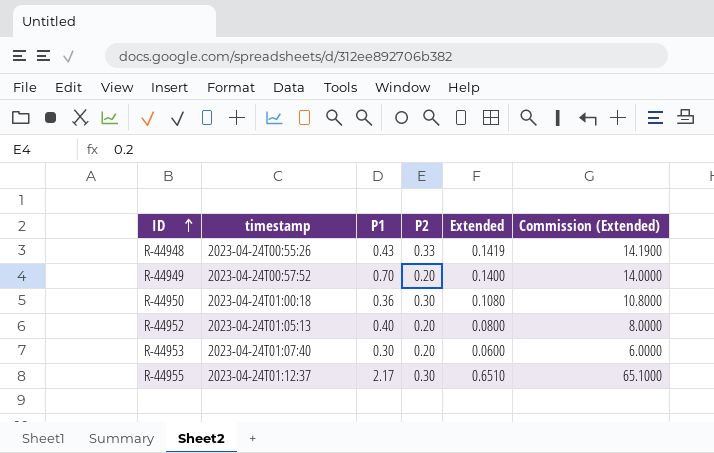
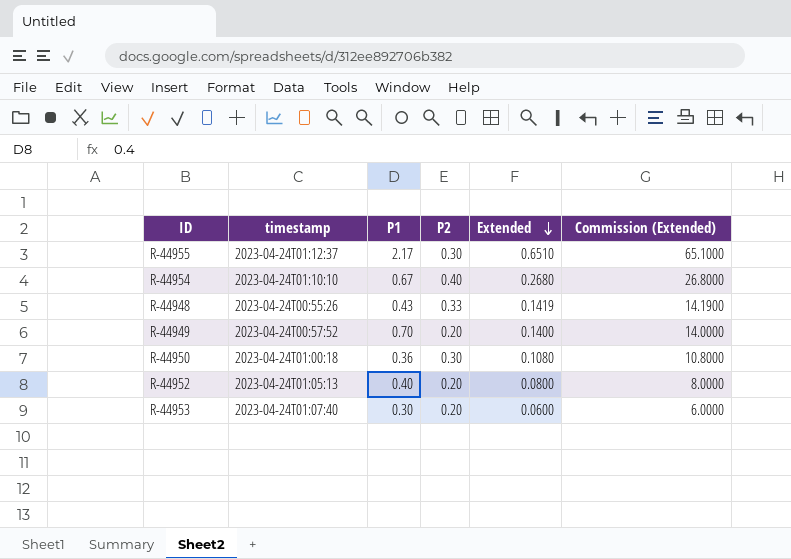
row order: ID ascending -> Extended descending
row R-44954: none -> 2023-04-24T01:10:10 | 0.67 | 0.40 | 0.2680 | 26.8000

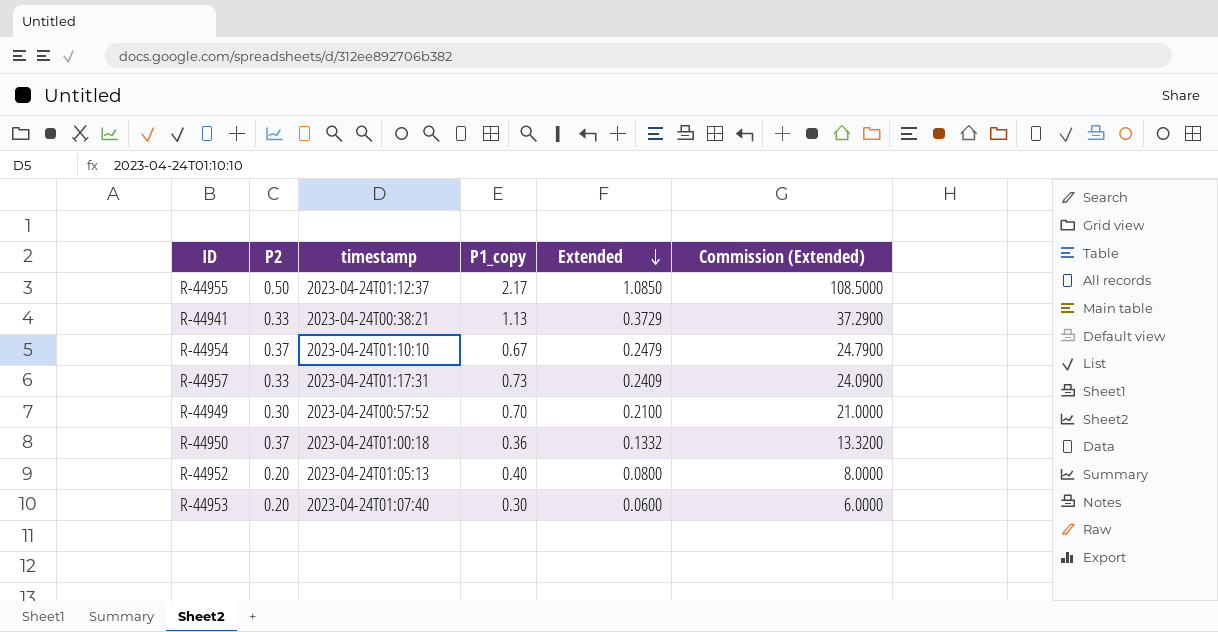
column P2 | position: 4 -> 2
column name: P1 -> P1_copy
row R-44948: 2023-04-24T00:55:26 | 0.43 | 0.33 | 0.1419 | 14.1900 -> none
R-44955 | P2: 0.30 -> 0.50
R-44955 | Extended: 0.6510 -> 1.0850
R-44955 | Commission (Extended): 65.1000 -> 108.5000
row R-44941: none -> 0.33 | 2023-04-24T00:38:21 | 1.13 | 0.3729 | 37.2900
R-44954 | P2: 0.40 -> 0.37
R-44954 | Extended: 0.2680 -> 0.2479
R-44954 | Commission (Extended): 26.8000 -> 24.7900
row R-44957: none -> 0.33 | 2023-04-24T01:17:31 | 0.73 | 0.2409 | 24.0900
R-44949 | P2: 0.20 -> 0.30
R-44949 | Extended: 0.1400 -> 0.2100
R-44949 | Commission (Extended): 14.0000 -> 21.0000
R-44950 | P2: 0.30 -> 0.37
R-44950 | Extended: 0.1080 -> 0.1332
R-44950 | Commission (Extended): 10.8000 -> 13.3200

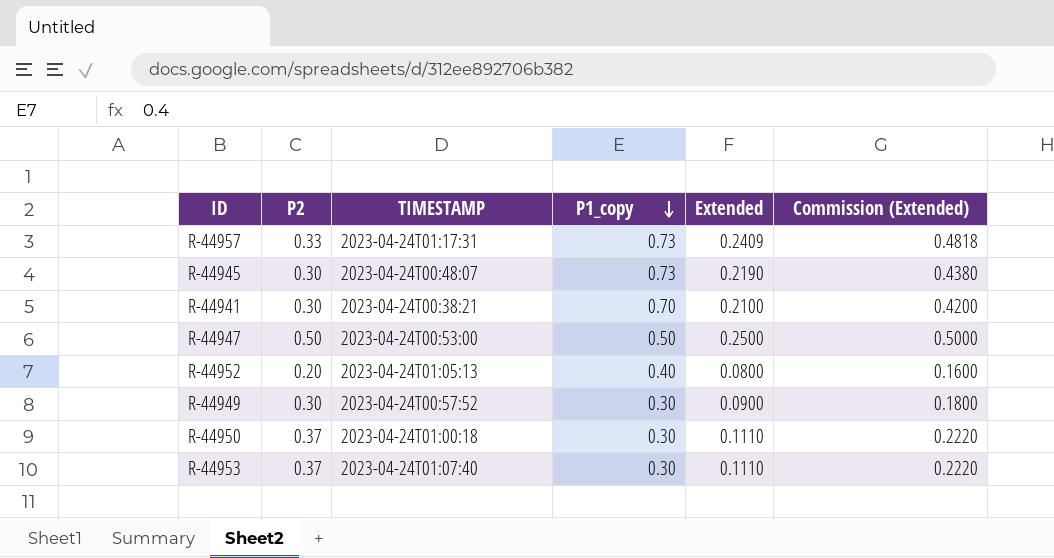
row order: Extended descending -> P1_copy descending
column name: timestamp -> TIMESTAMP
column Commission (Extended) | formula: [Extended] * 100 -> [Extended] * 2
row R-44955: 0.50 | 2023-04-24T01:12:37 | 2.17 | 1.0850 | 108.5000 -> none
row R-44954: 0.37 | 2023-04-24T01:10:10 | 0.67 | 0.2479 | 24.7900 -> none
row R-44945: none -> 0.30 | 2023-04-24T00:48:07 | 0.73 | 0.2190 | 0.4380
R-44941 | P2: 0.33 -> 0.30
R-44941 | P1_copy: 1.13 -> 0.70
R-44941 | Extended: 0.3729 -> 0.2100
row R-44947: none -> 0.50 | 2023-04-24T00:53:00 | 0.50 | 0.2500 | 0.5000
R-44949 | P1_copy: 0.70 -> 0.30
R-44949 | Extended: 0.2100 -> 0.0900
R-44950 | P1_copy: 0.36 -> 0.30
R-44950 | Extended: 0.1332 -> 0.1110
R-44953 | P2: 0.20 -> 0.37
R-44953 | Extended: 0.0600 -> 0.1110

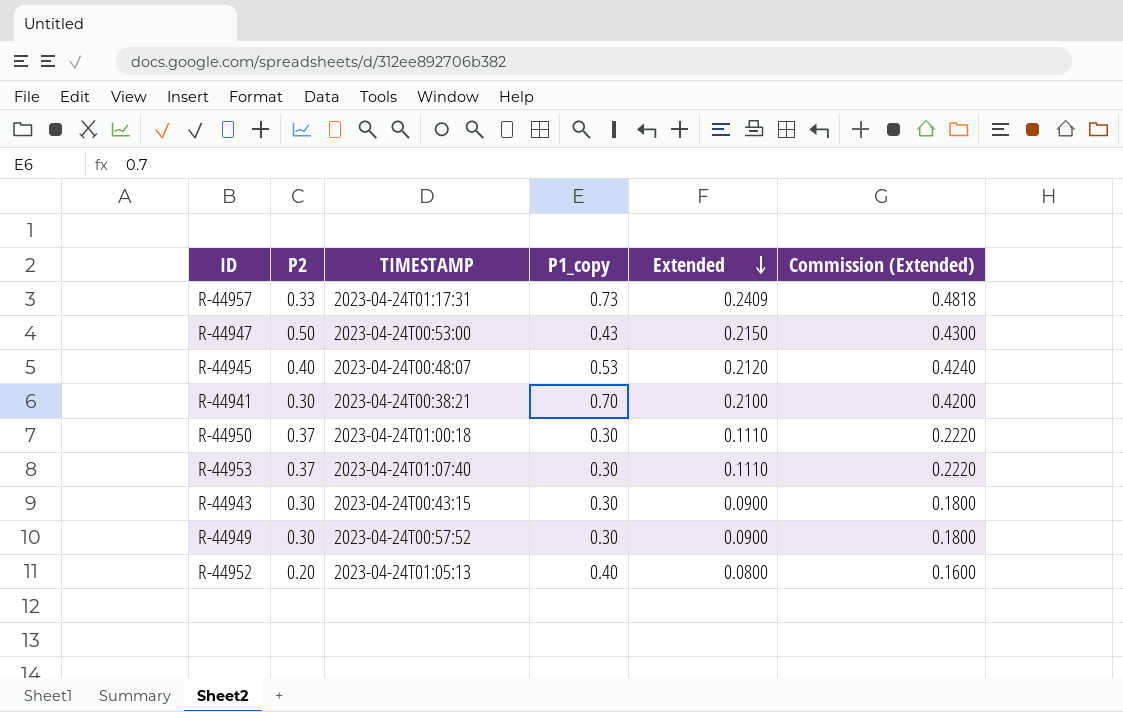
row order: P1_copy descending -> Extended descending
R-44947 | P1_copy: 0.50 -> 0.43
R-44947 | Extended: 0.2500 -> 0.2150
R-44947 | Commission (Extended): 0.5000 -> 0.4300
R-44945 | P2: 0.30 -> 0.40
R-44945 | P1_copy: 0.73 -> 0.53
R-44945 | Extended: 0.2190 -> 0.2120
R-44945 | Commission (Extended): 0.4380 -> 0.4240
row R-44943: none -> 0.30 | 2023-04-24T00:43:15 | 0.30 | 0.0900 | 0.1800

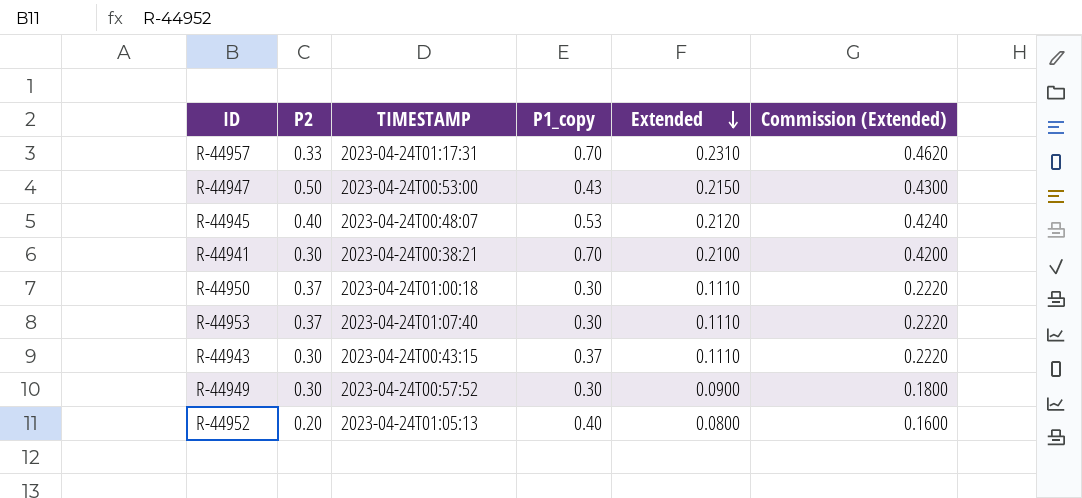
R-44957 | P1_copy: 0.73 -> 0.70
R-44957 | Extended: 0.2409 -> 0.2310
R-44957 | Commission (Extended): 0.4818 -> 0.4620
R-44943 | P1_copy: 0.30 -> 0.37
R-44943 | Extended: 0.0900 -> 0.1110
R-44943 | Commission (Extended): 0.1800 -> 0.2220

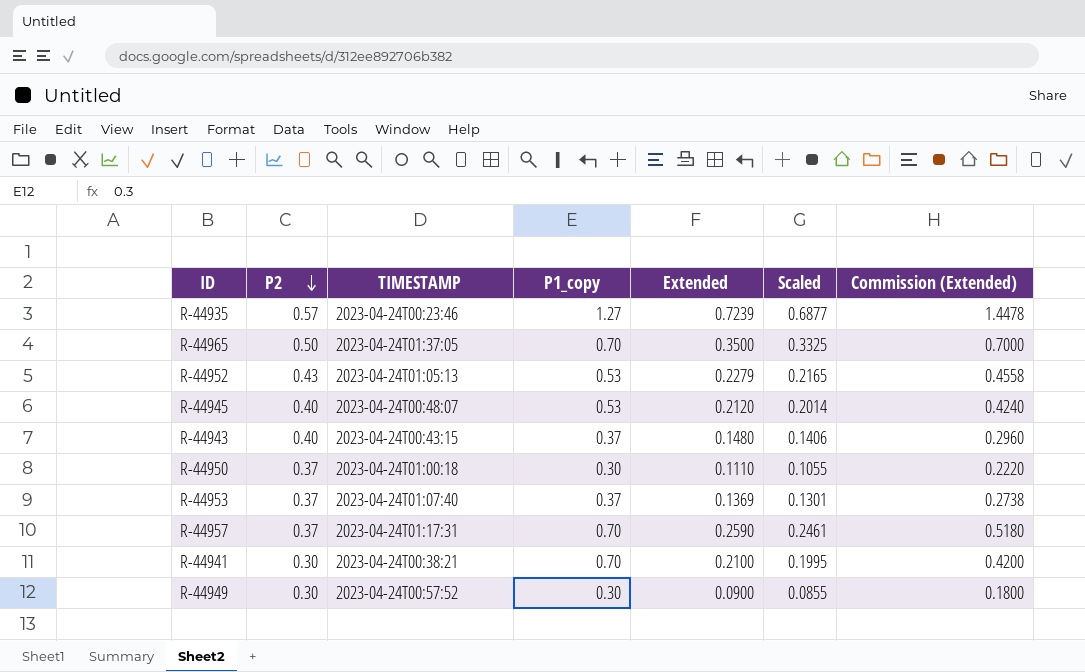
row order: Extended descending -> P2 descending
column Scaled | formula: none -> [Extended] * 0.95
row R-44947: 0.50 | 2023-04-24T00:53:00 | 0.43 | 0.2150 | 0.4300 -> none
row R-44935: none -> 0.57 | 2023-04-24T00:23:46 | 1.27 | 0.7239 | 0.6877 | 1.4478
row R-44965: none -> 0.50 | 2023-04-24T01:37:05 | 0.70 | 0.3500 | 0.3325 | 0.7000
R-44952 | P2: 0.20 -> 0.43
R-44952 | P1_copy: 0.40 -> 0.53
R-44952 | Extended: 0.0800 -> 0.2279
R-44952 | Commission (Extended): 0.1600 -> 0.4558
R-44943 | P2: 0.30 -> 0.40
R-44943 | Extended: 0.1110 -> 0.1480
R-44943 | Commission (Extended): 0.2220 -> 0.2960
R-44953 | P1_copy: 0.30 -> 0.37
R-44953 | Extended: 0.1110 -> 0.1369
R-44953 | Commission (Extended): 0.2220 -> 0.2738
R-44957 | P2: 0.33 -> 0.37
R-44957 | Extended: 0.2310 -> 0.2590
R-44957 | Commission (Extended): 0.4620 -> 0.5180

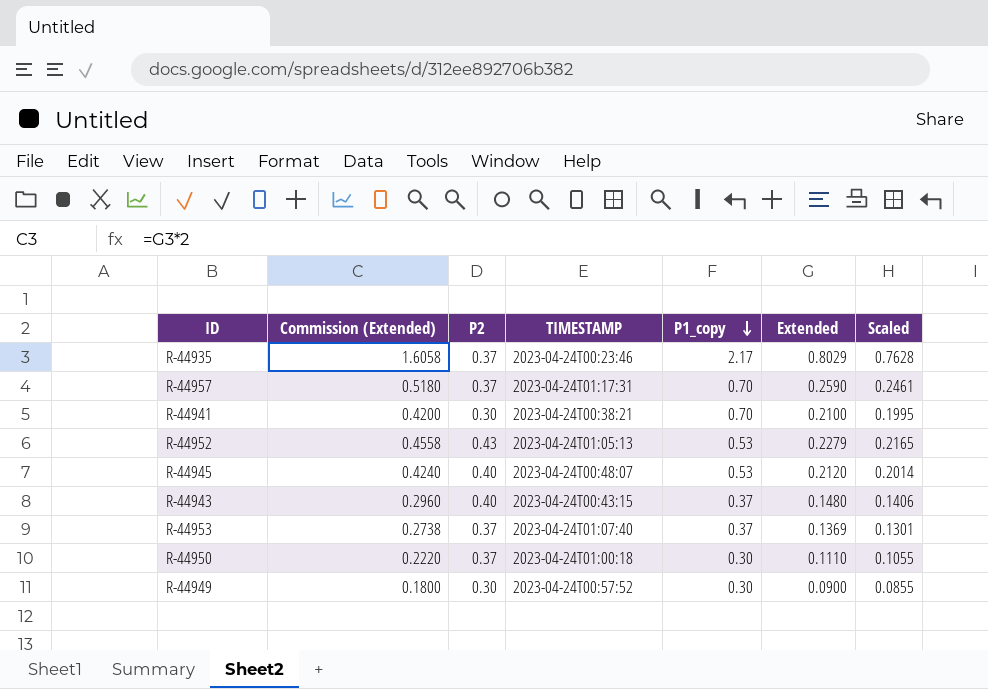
row order: P2 descending -> P1_copy descending
column Commission (Extended) | position: 7 -> 2
row R-44965: 0.50 | 2023-04-24T01:37:05 | 0.70 | 0.3500 | 0.3325 | 0.7000 -> none
R-44935 | Commission (Extended): 1.4478 -> 1.6058
R-44935 | P2: 0.57 -> 0.37
R-44935 | P1_copy: 1.27 -> 2.17
R-44935 | Extended: 0.7239 -> 0.8029
R-44935 | Scaled: 0.6877 -> 0.7628

